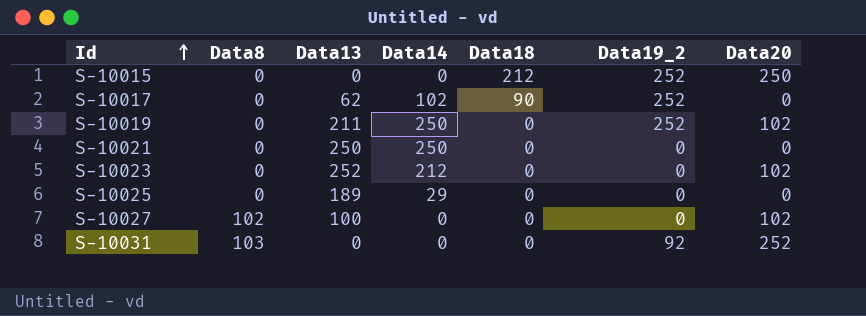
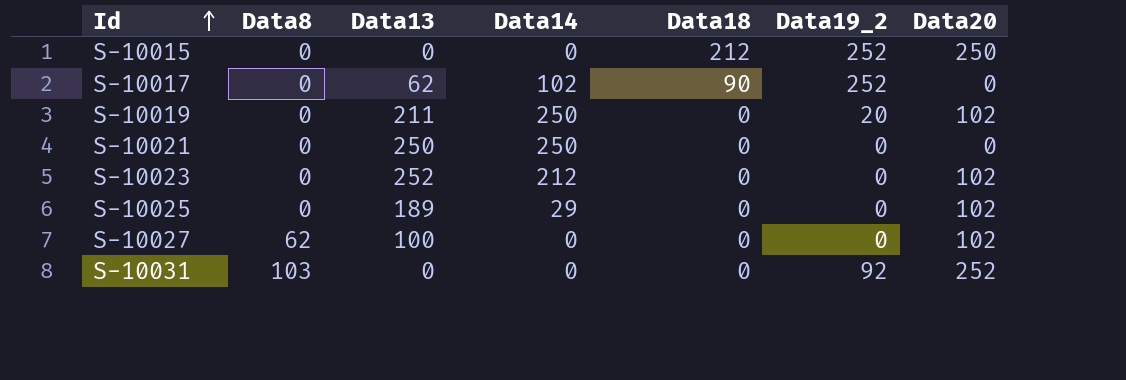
S-10019 | Data19_2: 252 -> 20
S-10025 | Data20: 0 -> 102
S-10027 | Data8: 102 -> 62

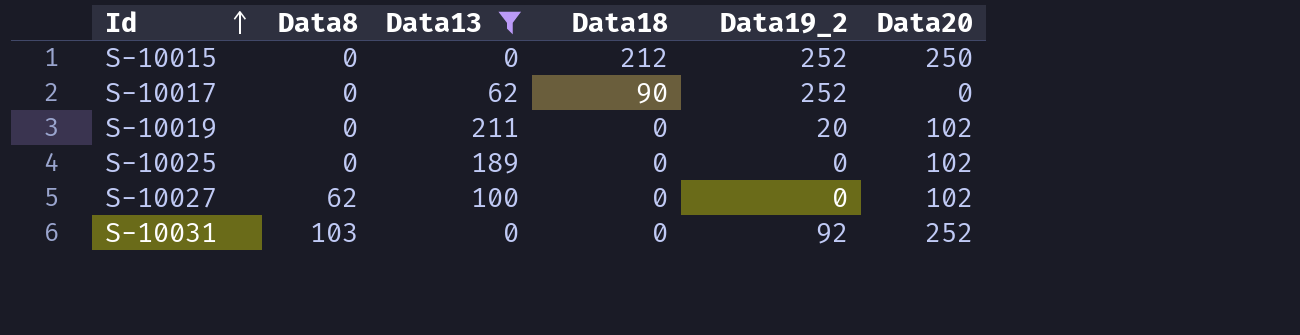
filter: none -> Data13 <= 211
column Data14 | position: 4 -> none

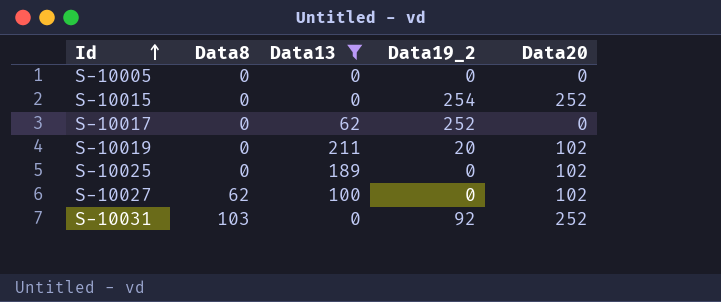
column Data18 | position: 4 -> none
row S-10005: none -> 0 | 0 | 0 | 0
S-10015 | Data19_2: 252 -> 254
S-10015 | Data20: 250 -> 252

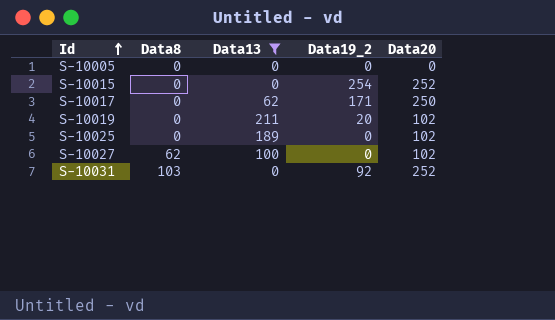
S-10017 | Data19_2: 252 -> 171
S-10017 | Data20: 0 -> 250

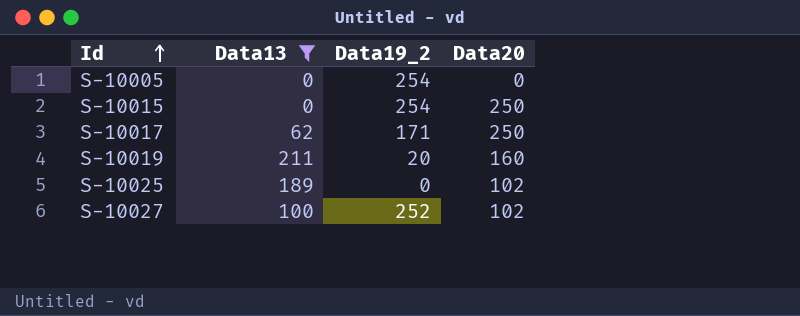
column Data8 | position: 2 -> none
row S-10031: 103 | 0 | 92 | 252 -> none
S-10005 | Data19_2: 0 -> 254
S-10015 | Data20: 252 -> 250
S-10019 | Data20: 102 -> 160
S-10027 | Data19_2: 0 -> 252

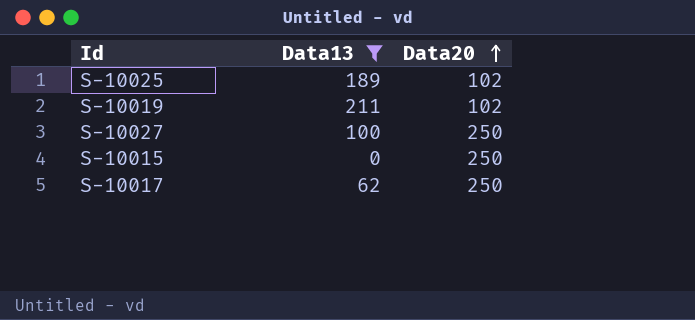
row order: Id ascending -> Data20 ascending
column Data19_2 | position: 3 -> none
row S-10005: 0 | 254 | 0 -> none
S-10019 | Data20: 160 -> 102
S-10027 | Data20: 102 -> 250

